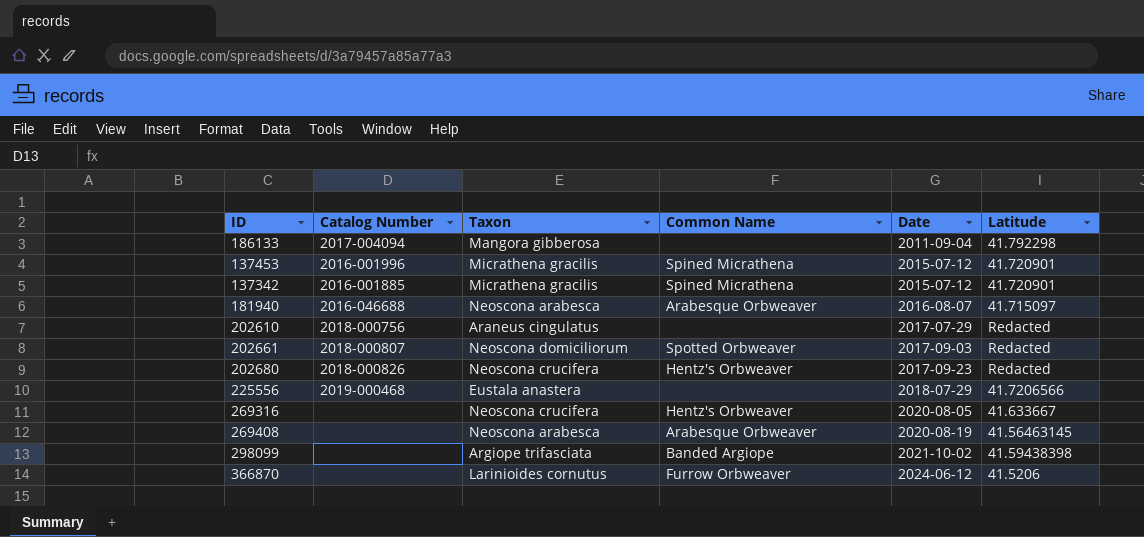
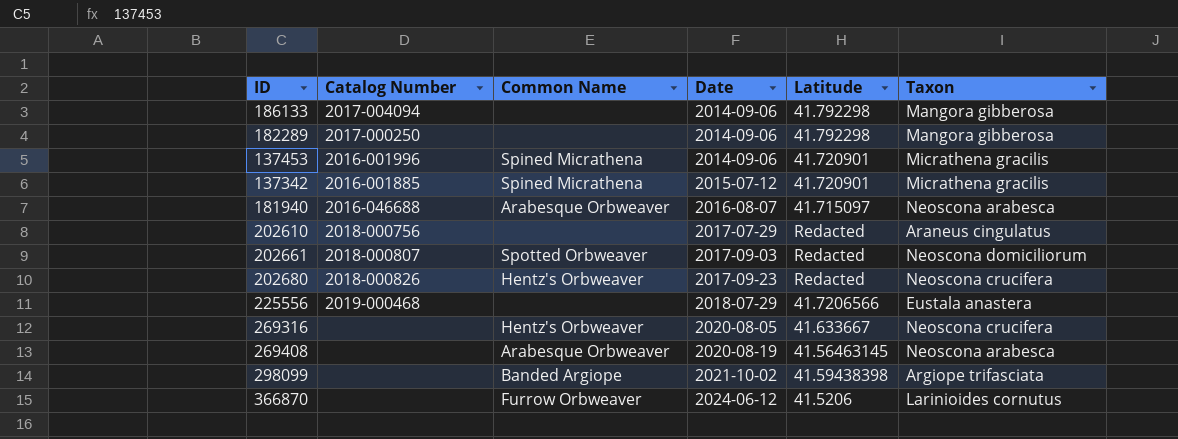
column Taxon | position: 3 -> 6
186133 | Date: 2011-09-04 -> 2014-09-06
row 182289: none -> 2017-000250 | none | 2014-09-06 | 41.792298 | Mangora gibberosa
137453 | Date: 2015-07-12 -> 2014-09-06

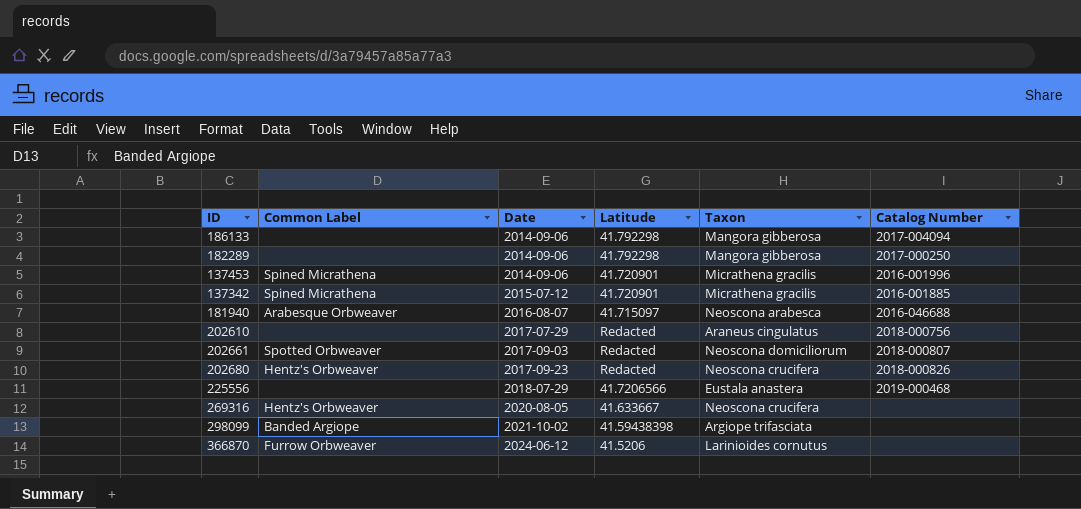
column name: Common Name -> Common Label
column Catalog Number | position: 2 -> 6
row 269408: none | Arabesque Orbweaver | 2020-08-19 | 41.56463145 | Neoscona arabesca -> none

